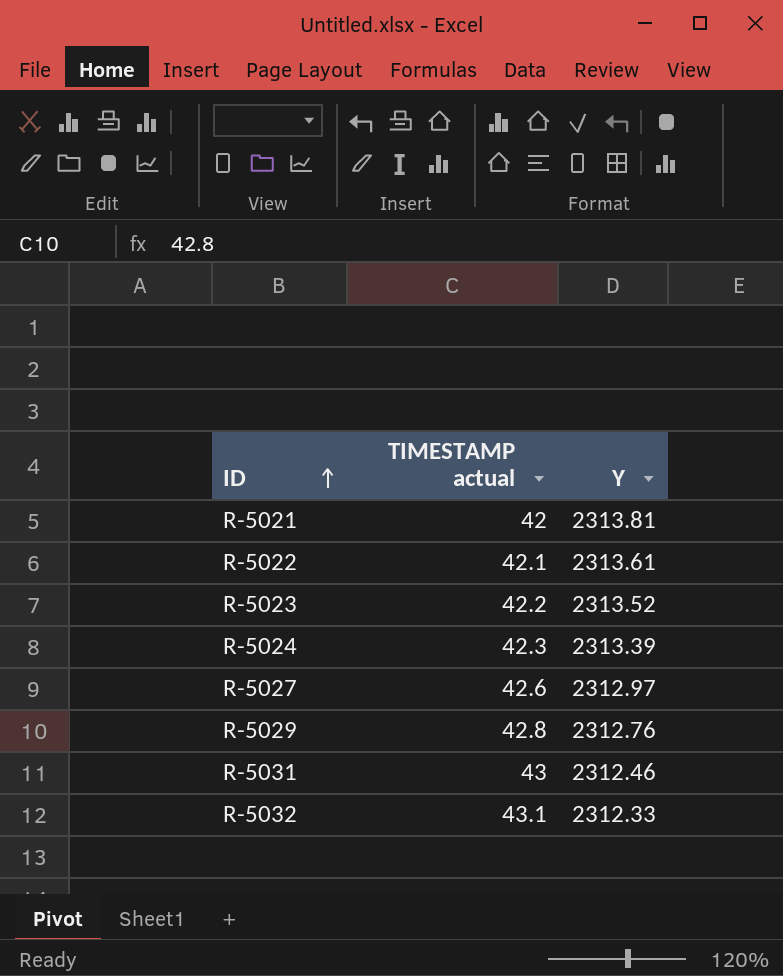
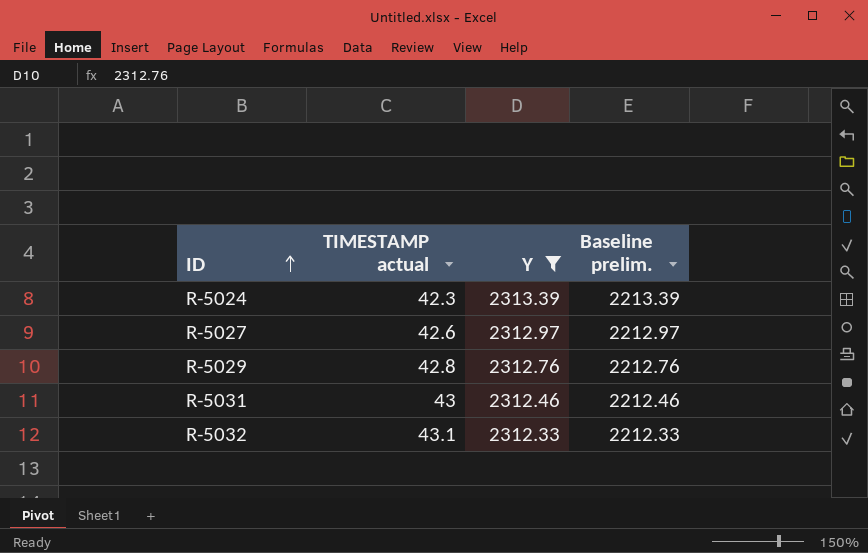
filter: none -> Y <= 2313.39
column Baseline prelim. | formula: none -> [Y] - 100

